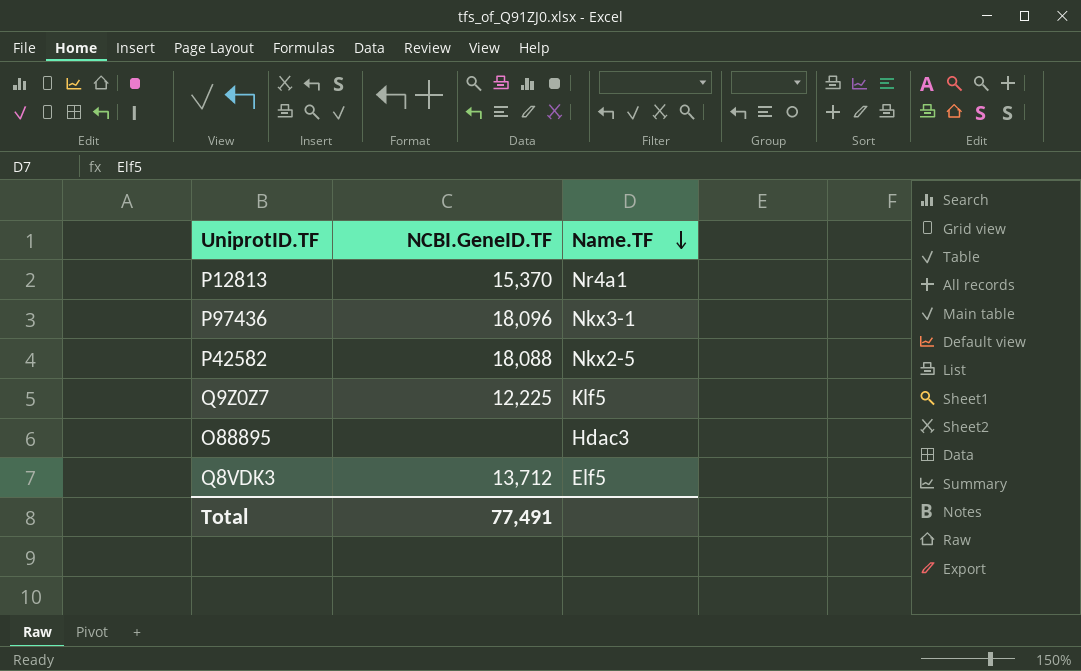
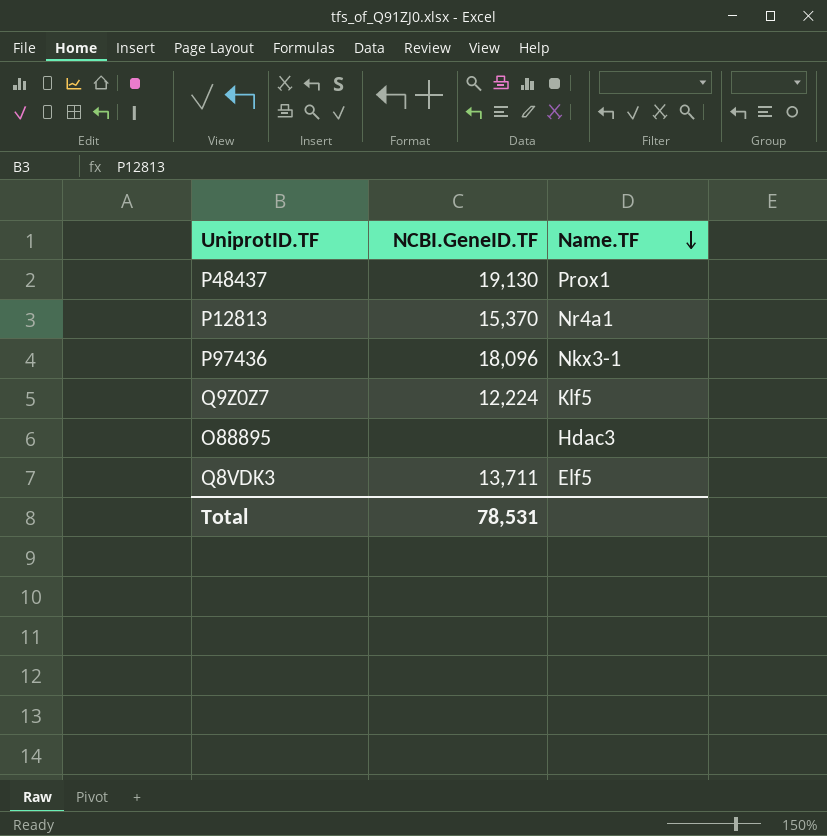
row P42582: 18,088 | Nkx2-5 -> none
row P48437: none -> 19,130 | Prox1
Q9Z0Z7 | NCBI.GeneID.TF: 12,225 -> 12,224
Q8VDK3 | NCBI.GeneID.TF: 13,712 -> 13,711
Total | NCBI.GeneID.TF: 77,491 -> 78,531

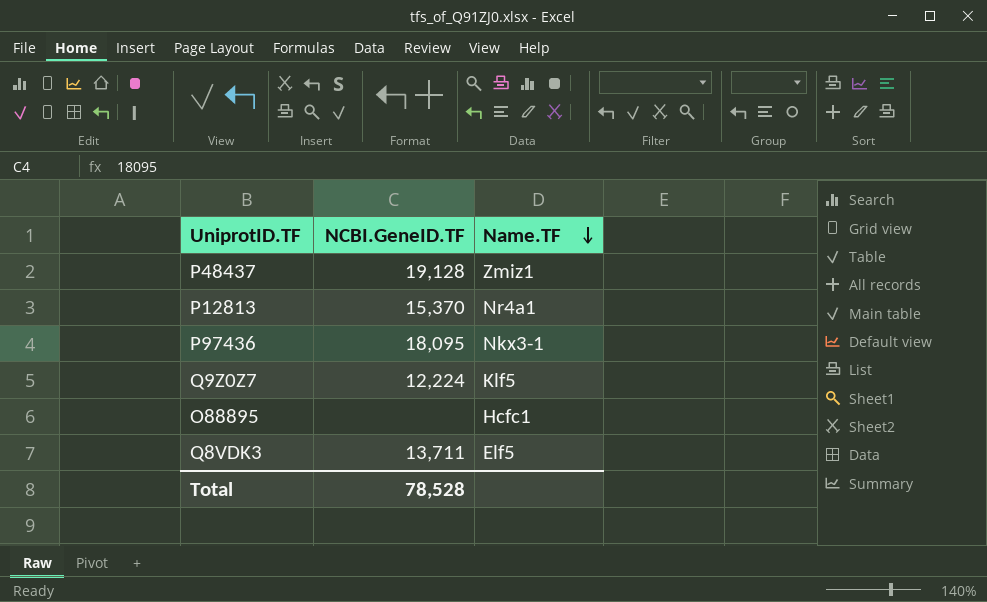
P48437 | NCBI.GeneID.TF: 19,130 -> 19,128
P48437 | Name.TF: Prox1 -> Zmiz1
P97436 | NCBI.GeneID.TF: 18,096 -> 18,095
O88895 | Name.TF: Hdac3 -> Hcfc1
Total | NCBI.GeneID.TF: 78,531 -> 78,528

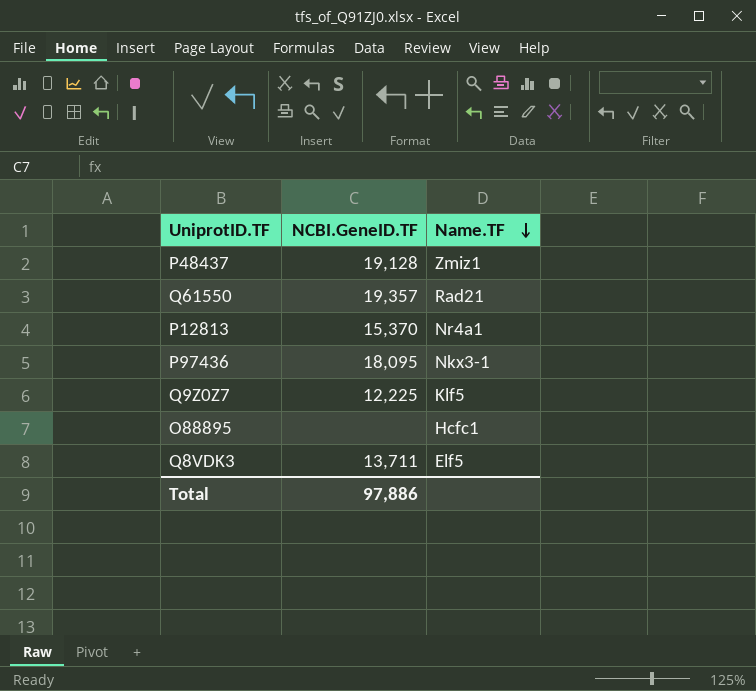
row Q61550: none -> 19,357 | Rad21
Q9Z0Z7 | NCBI.GeneID.TF: 12,224 -> 12,225
Total | NCBI.GeneID.TF: 78,528 -> 97,886

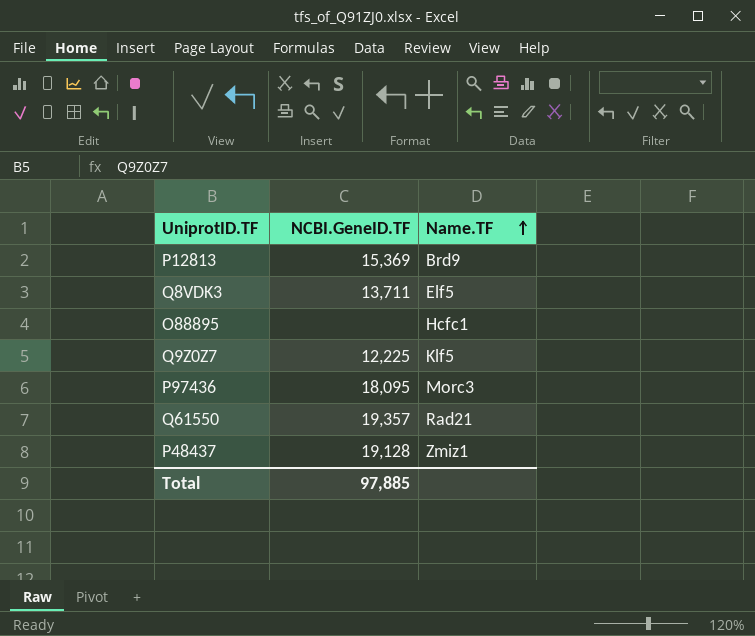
row order: Name.TF descending -> Name.TF ascending
P12813 | NCBI.GeneID.TF: 15,370 -> 15,369
P12813 | Name.TF: Nr4a1 -> Brd9
P97436 | Name.TF: Nkx3-1 -> Morc3
Total | NCBI.GeneID.TF: 97,886 -> 97,885

